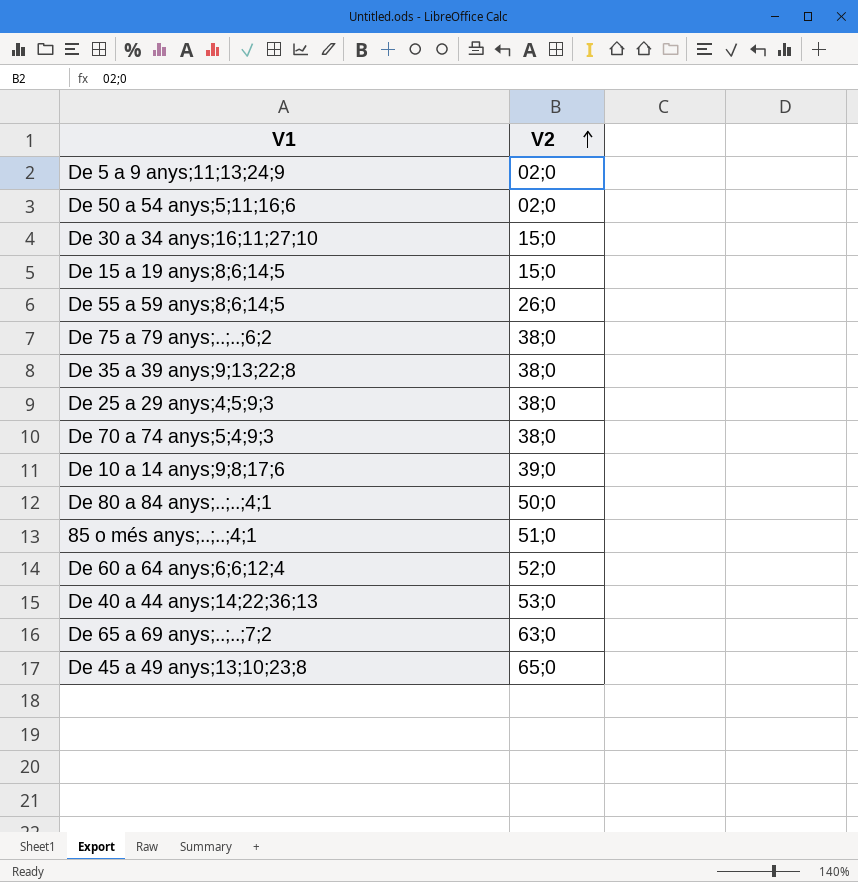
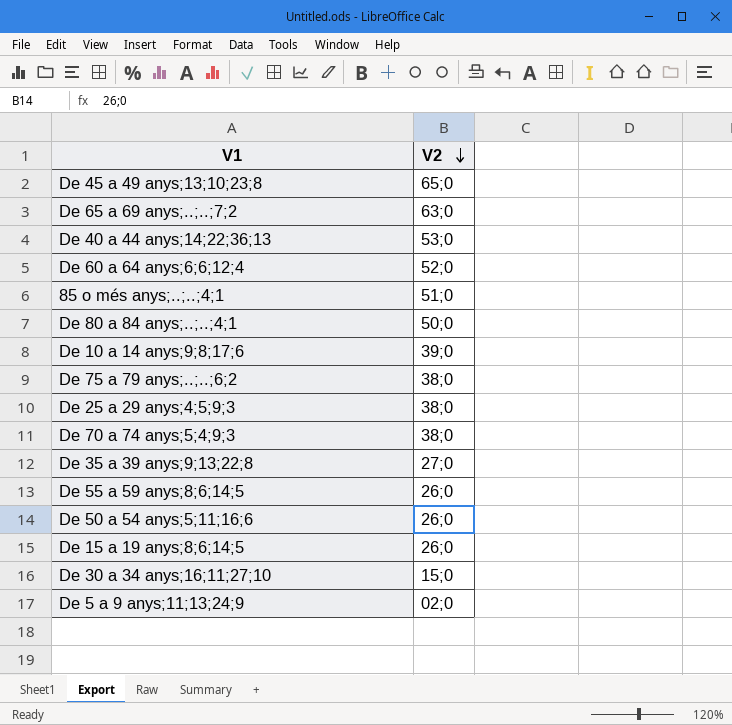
row order: V2 ascending -> V2 descending
De 35 a 39 anys;9;13;22;8 | V2: 38;0 -> 27;0
De 50 a 54 anys;5;11;16;6 | V2: 02;0 -> 26;0
De 15 a 19 anys;8;6;14;5 | V2: 15;0 -> 26;0

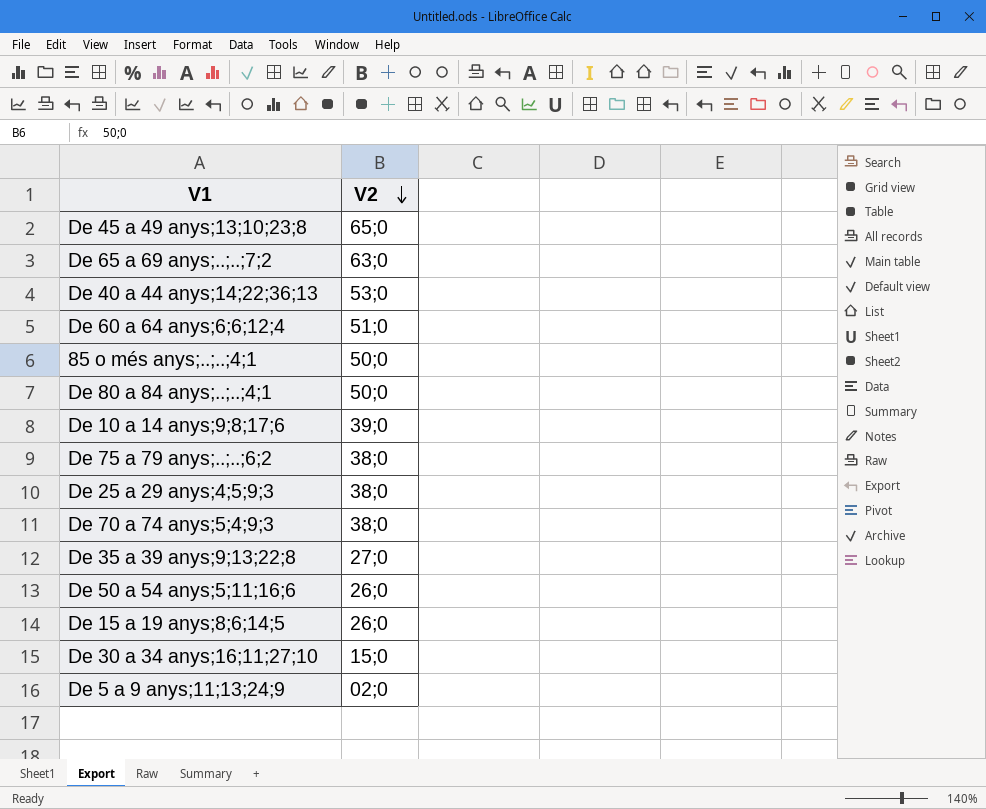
row De 55 a 59 anys;8;6;14;5: 26;0 -> none
De 60 a 64 anys;6;6;12;4 | V2: 52;0 -> 51;0
85 o més anys;..;..;4;1 | V2: 51;0 -> 50;0

